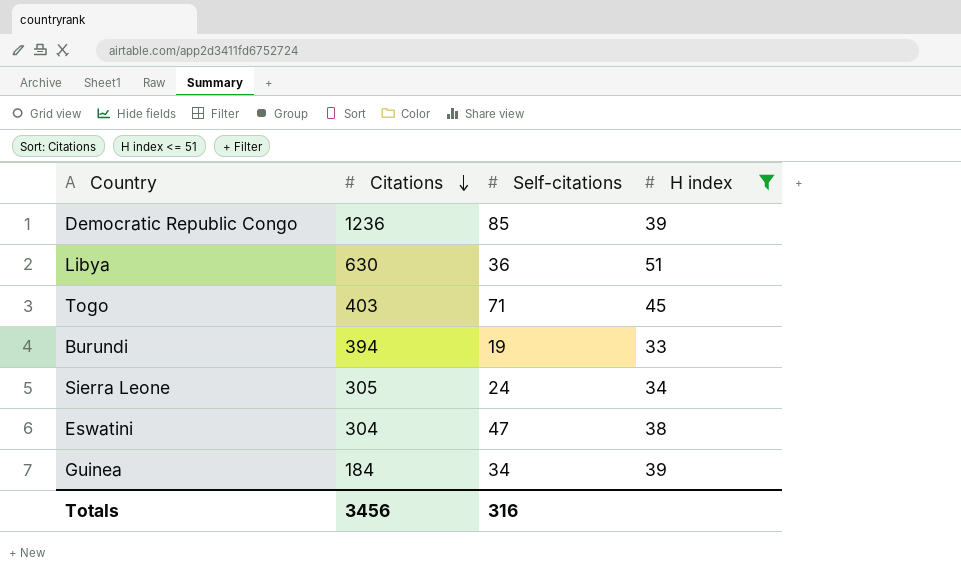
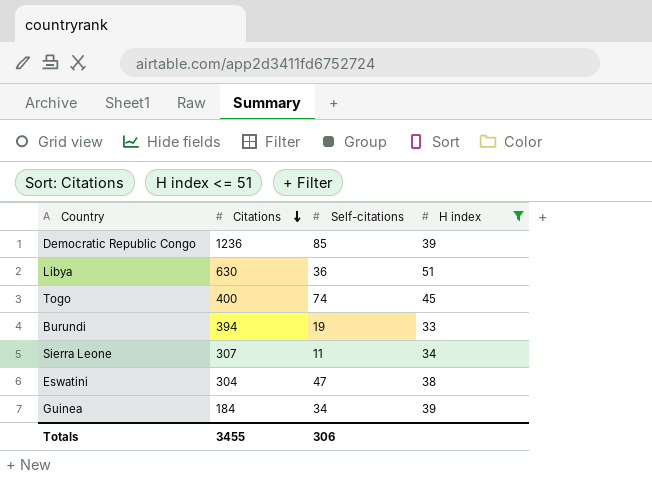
Togo | Citations: 403 -> 400
Togo | Self-citations: 71 -> 74
Sierra Leone | Citations: 305 -> 307
Sierra Leone | Self-citations: 24 -> 11
Totals | Citations: 3456 -> 3455
Totals | Self-citations: 316 -> 306

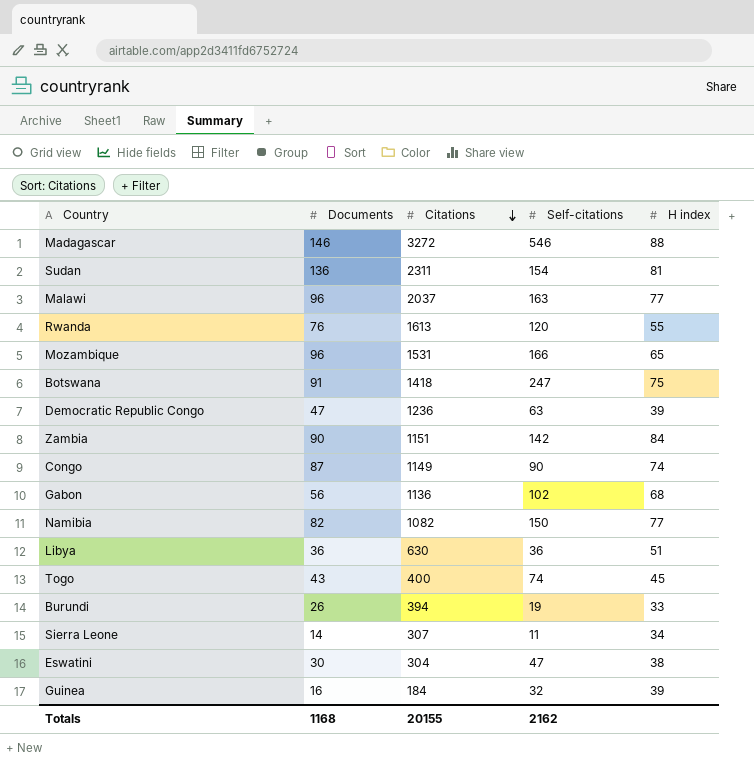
filter: H index <= 51 -> none
column Documents | position: none -> 2
Democratic Republic Congo | Self-citations: 85 -> 63
Guinea | Self-citations: 34 -> 32
Totals | Citations: 3455 -> 20155
Totals | Self-citations: 306 -> 2162

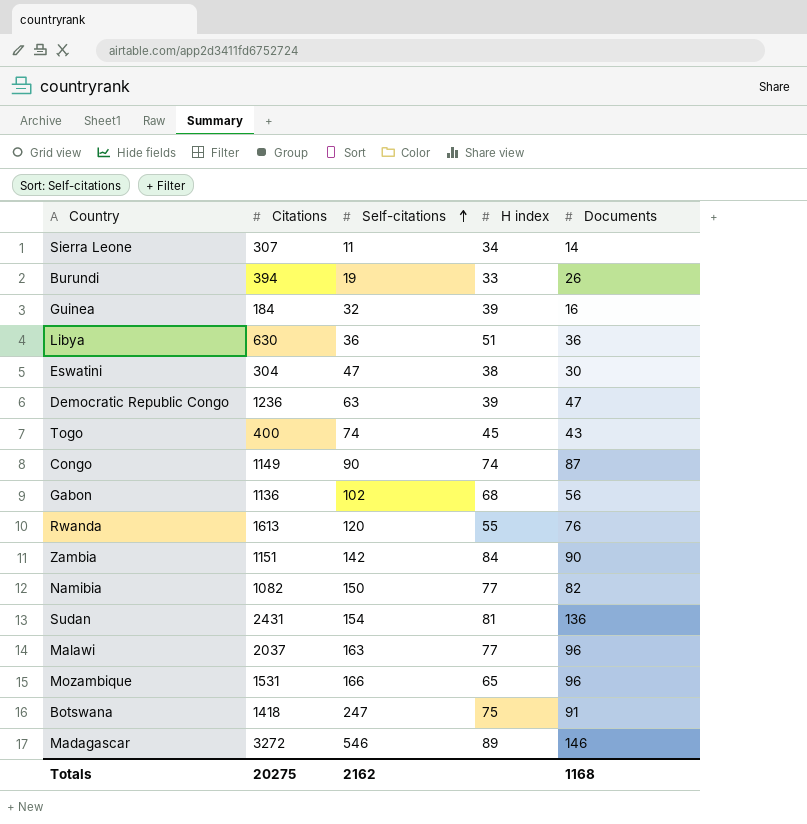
row order: Citations descending -> Self-citations ascending
column Documents | position: 2 -> 5
Sudan | Citations: 2311 -> 2431
Madagascar | H index: 88 -> 89
Totals | Citations: 20155 -> 20275

